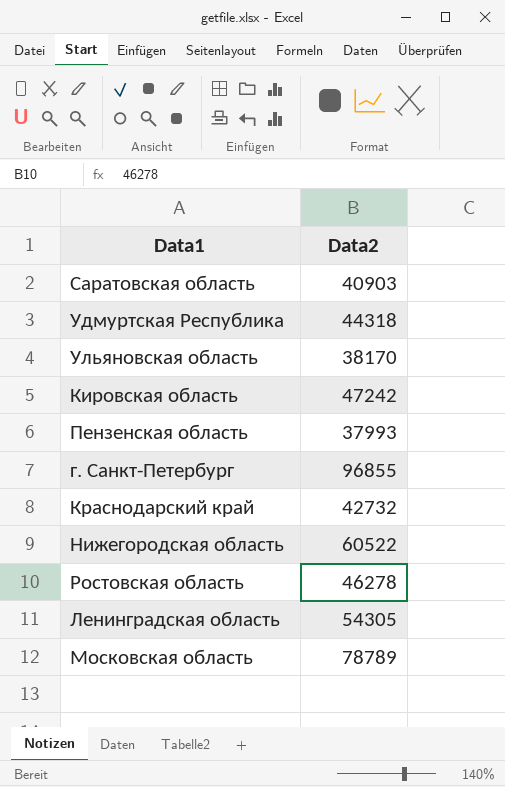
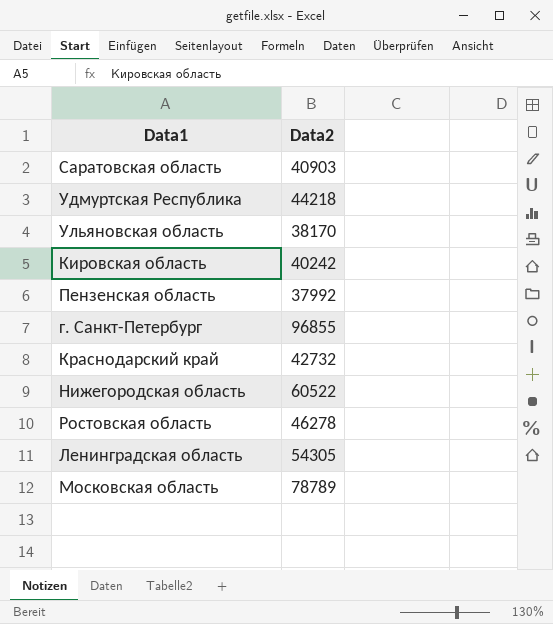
Удмуртская Республика | Data2: 44318 -> 44218
Кировская область | Data2: 47242 -> 40242
Пензенская область | Data2: 37993 -> 37992

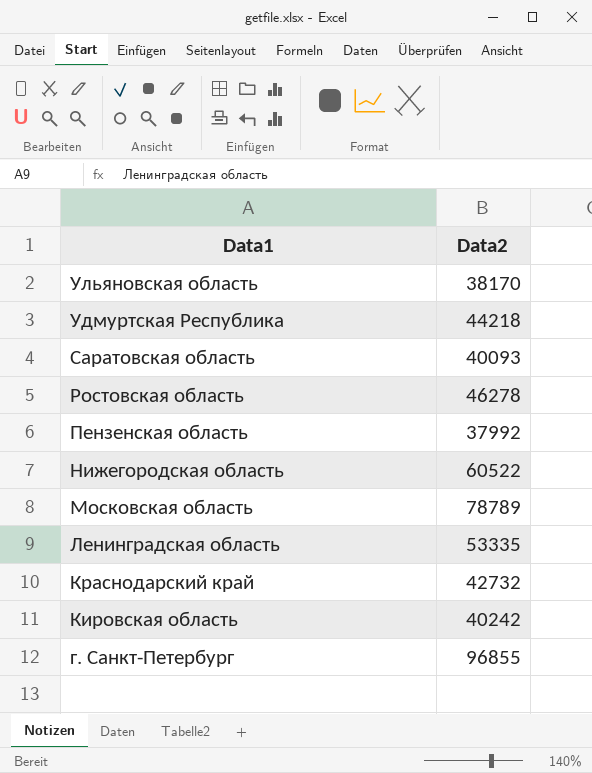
row order: none -> Data1 descending
Саратовская область | Data2: 40903 -> 40093
Ленинградская область | Data2: 54305 -> 53335

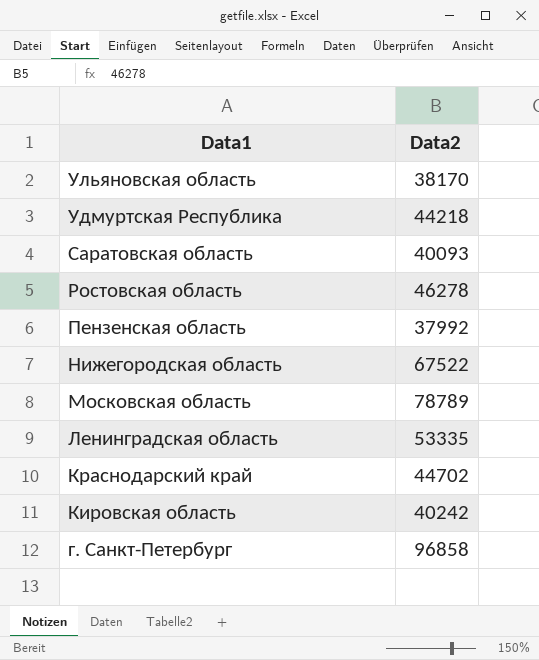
Нижегородская область | Data2: 60522 -> 67522
Краснодарский край | Data2: 42732 -> 44702
г. Санкт-Петербург | Data2: 96855 -> 96858

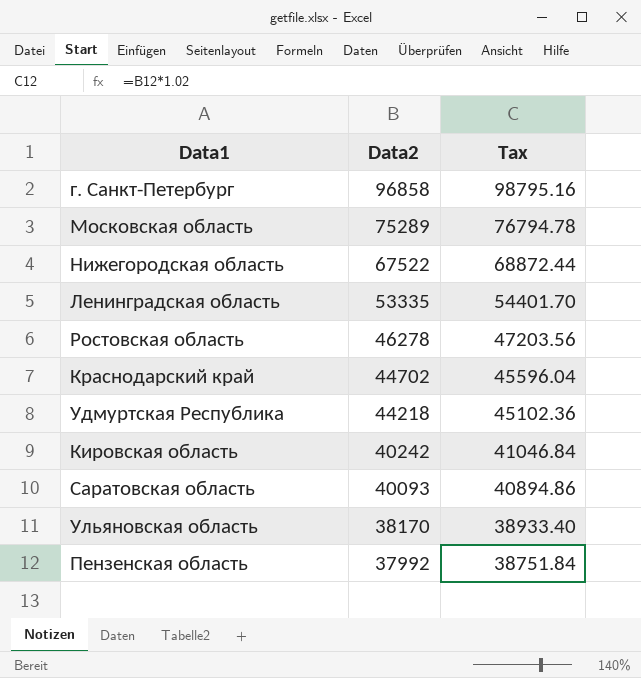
row order: Data1 descending -> Data2 descending
column Tax | formula: none -> [Data2] * 1.02
Московская область | Data2: 78789 -> 75289

